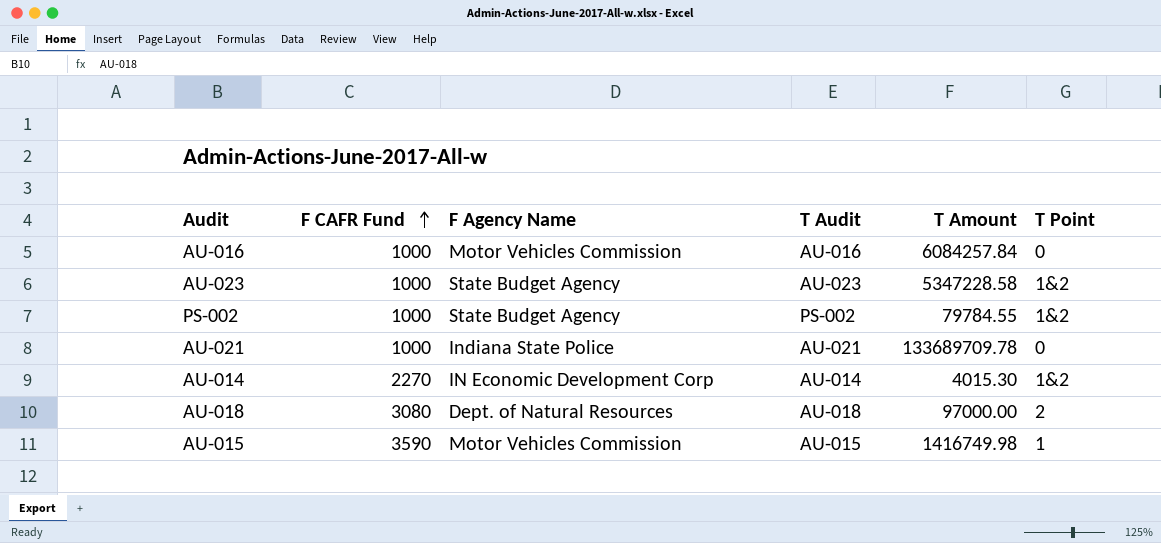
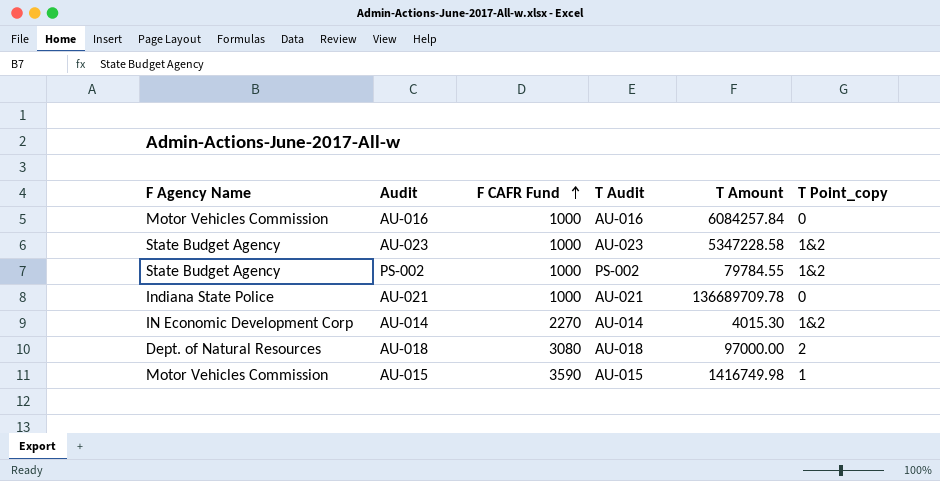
column F Agency Name | position: 3 -> 1
column name: T Point -> T Point_copy
AU-021 | T Amount: 133689709.78 -> 136689709.78

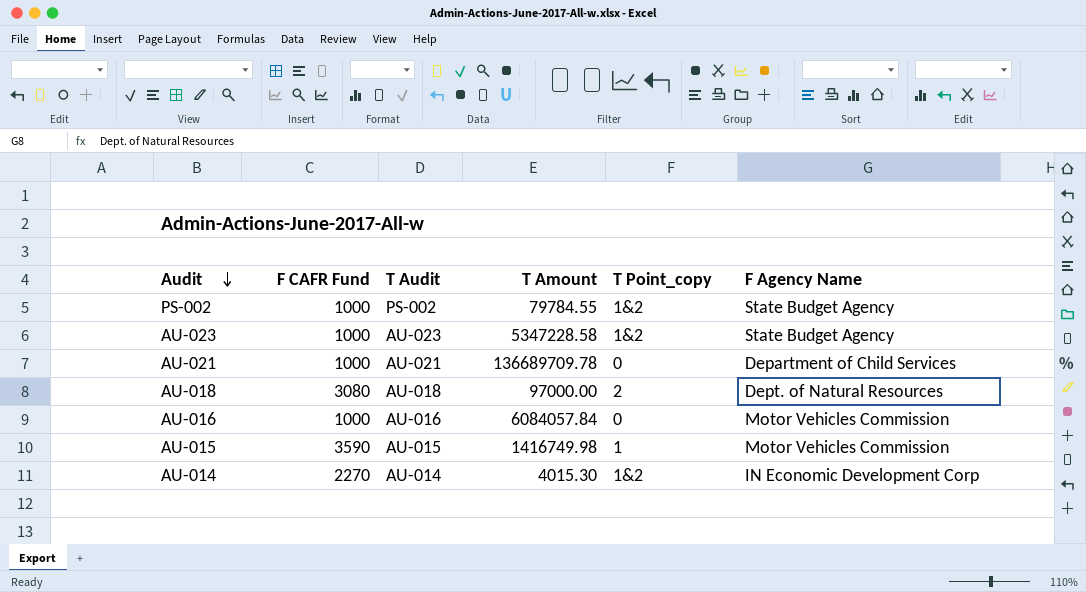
row order: F CAFR Fund ascending -> Audit descending
column F Agency Name | position: 1 -> 6
AU-021 | F Agency Name: Indiana State Police -> Department of Child Services
AU-016 | T Amount: 6084257.84 -> 6084057.84

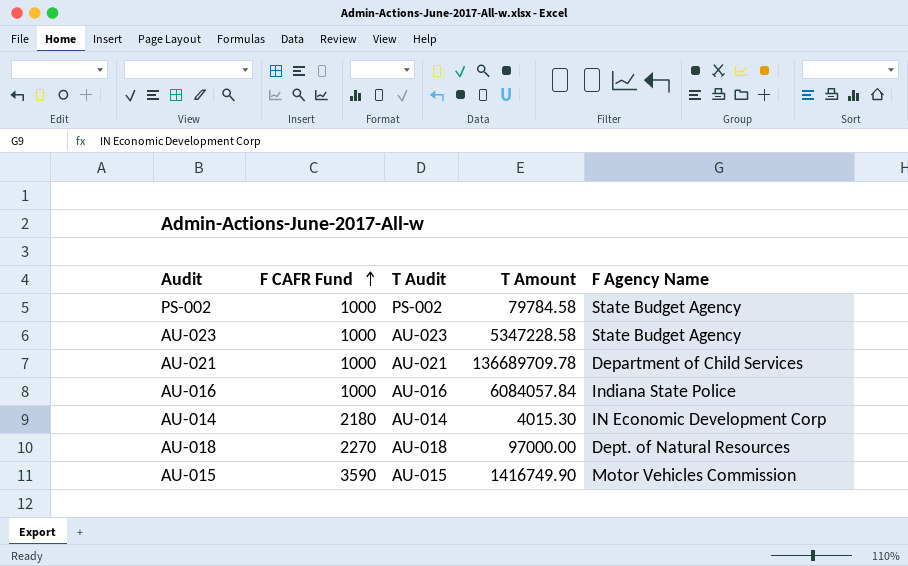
row order: Audit descending -> F CAFR Fund ascending
column T Point_copy | position: 5 -> none
PS-002 | T Amount: 79784.55 -> 79784.58
AU-016 | F Agency Name: Motor Vehicles Commission -> Indiana State Police
AU-014 | F CAFR Fund: 2270 -> 2180
AU-018 | F CAFR Fund: 3080 -> 2270
AU-015 | T Amount: 1416749.98 -> 1416749.90

